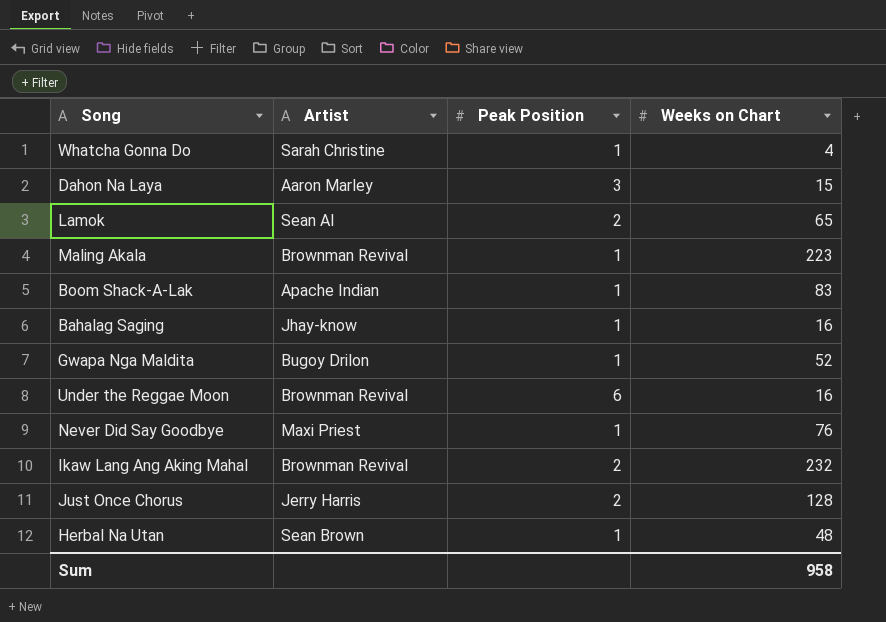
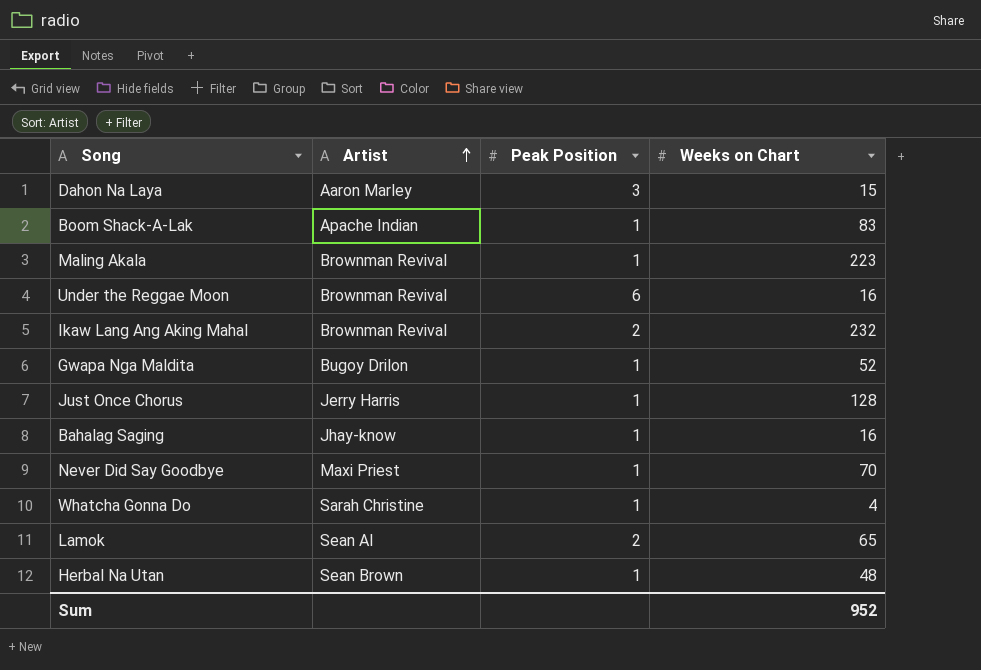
row order: none -> Artist ascending
Just Once Chorus | Peak Position: 2 -> 1
Never Did Say Goodbye | Weeks on Chart: 76 -> 70
Sum | Weeks on Chart: 958 -> 952

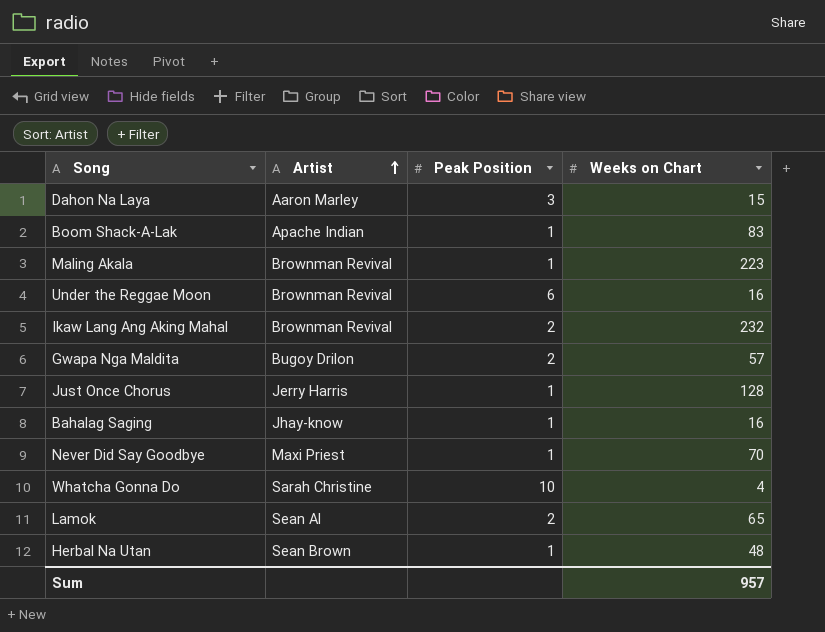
Gwapa Nga Maldita | Peak Position: 1 -> 2
Gwapa Nga Maldita | Weeks on Chart: 52 -> 57
Whatcha Gonna Do | Peak Position: 1 -> 10
Sum | Weeks on Chart: 952 -> 957

